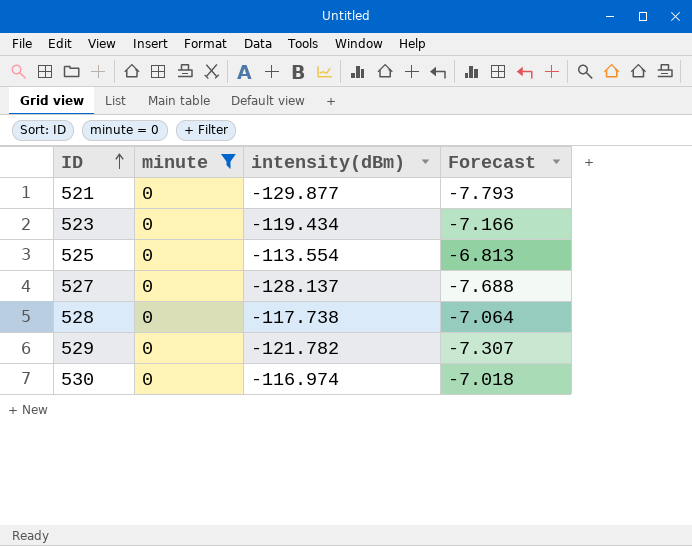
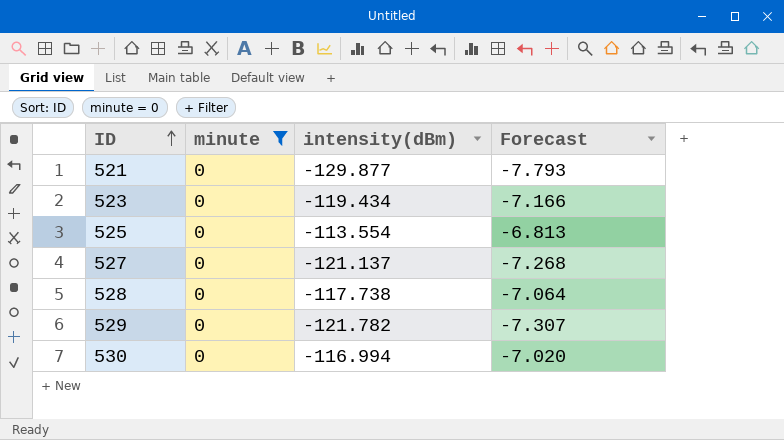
527 | intensity(dBm): -128.137 -> -121.137
527 | Forecast: -7.688 -> -7.268
530 | intensity(dBm): -116.974 -> -116.994
530 | Forecast: -7.018 -> -7.020

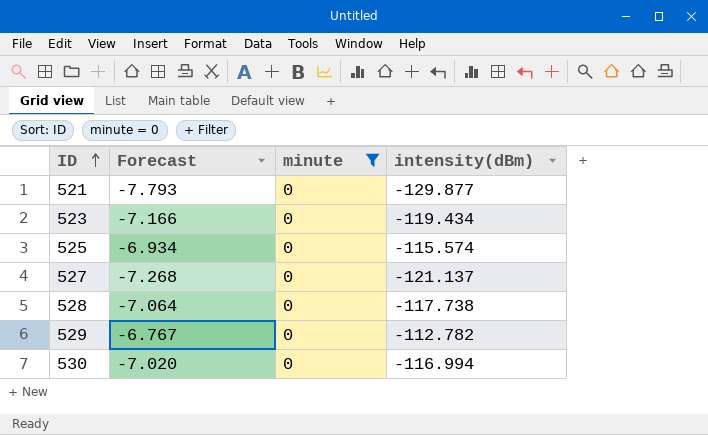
column Forecast | position: 4 -> 2
525 | Forecast: -6.813 -> -6.934
525 | intensity(dBm): -113.554 -> -115.574
529 | Forecast: -7.307 -> -6.767
529 | intensity(dBm): -121.782 -> -112.782

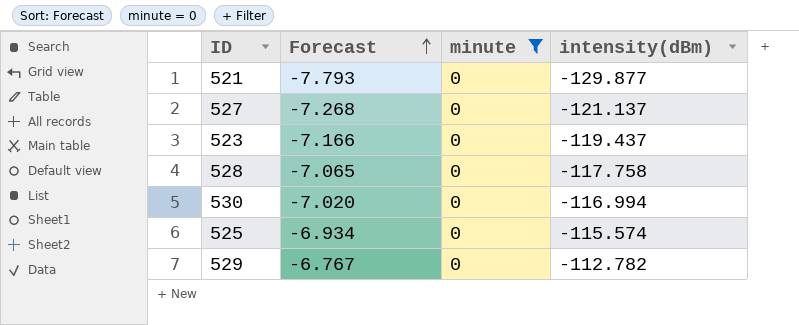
row order: ID ascending -> Forecast ascending
523 | intensity(dBm): -119.434 -> -119.437
528 | Forecast: -7.064 -> -7.065
528 | intensity(dBm): -117.738 -> -117.758

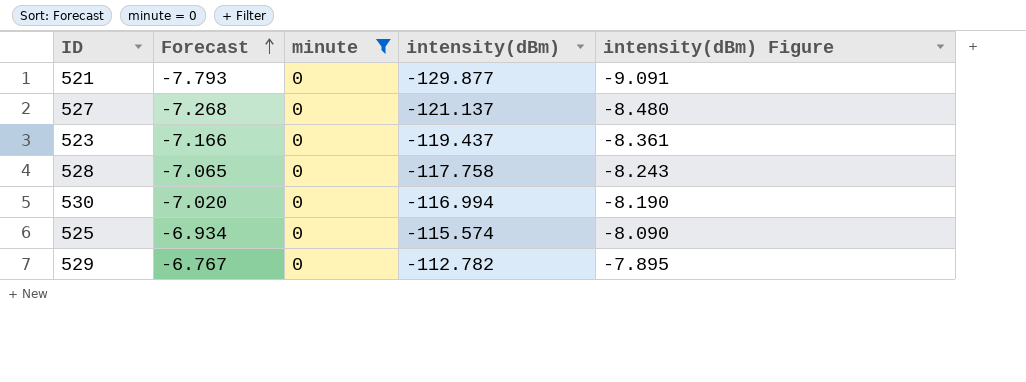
column intensity(dBm) Figure | formula: none -> [intensity(dBm)] * 0.07

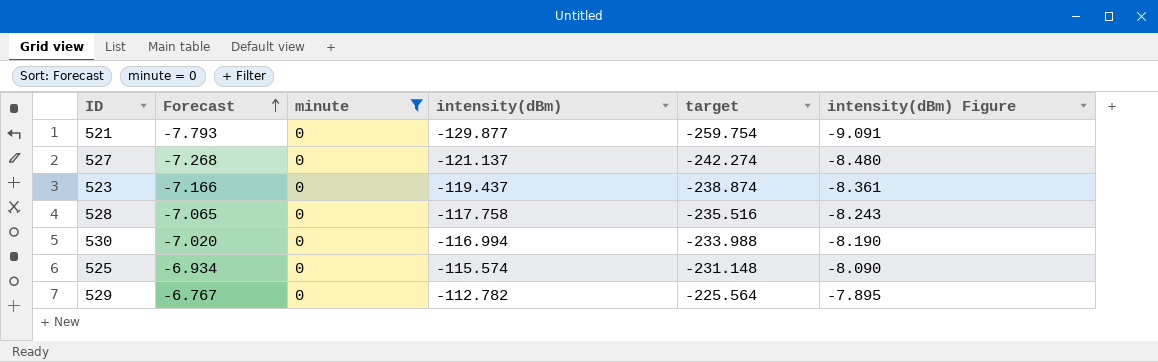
column target | formula: none -> [intensity(dBm)] * 2

